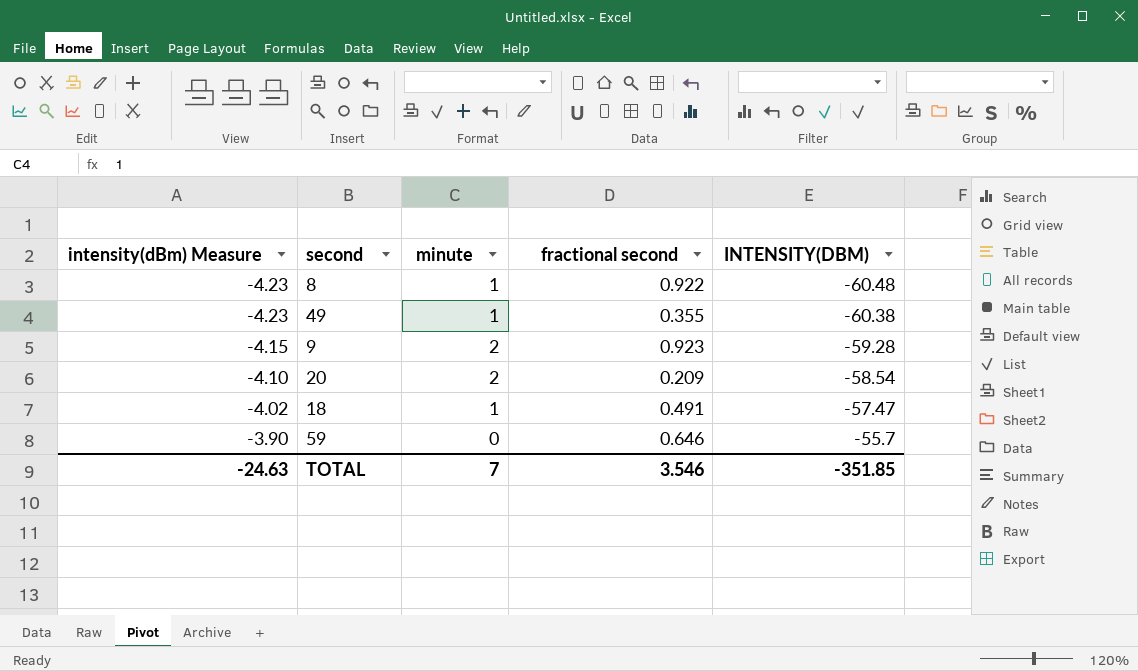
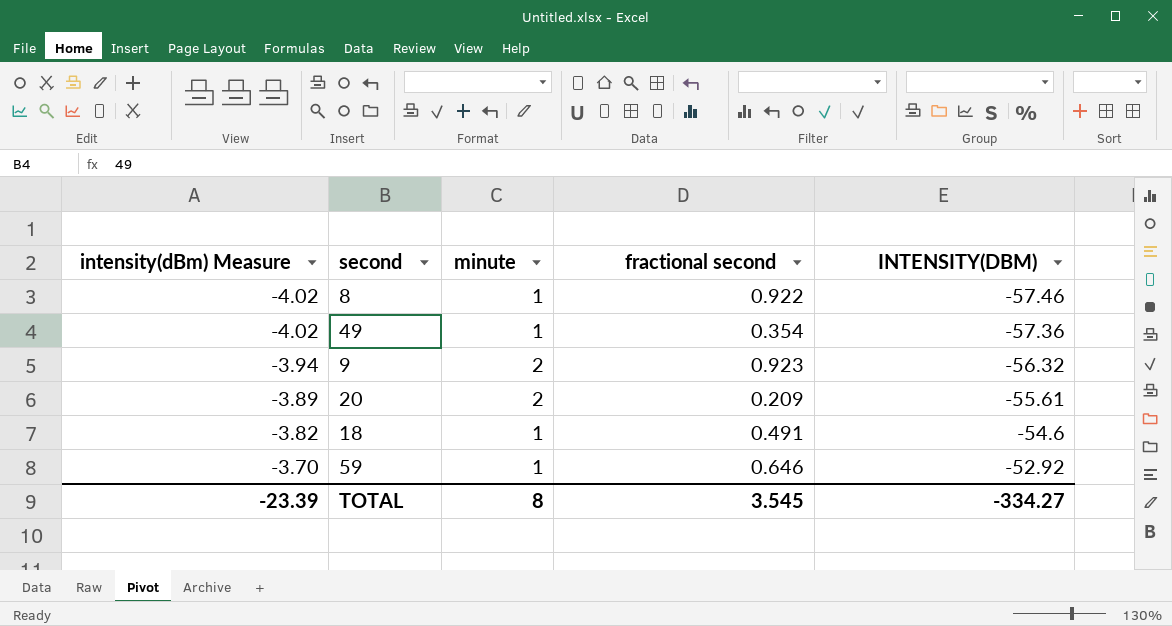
8 | intensity(dBm) Measure: -4.23 -> -4.02
8 | INTENSITY(DBM): -60.48 -> -57.46
49 | intensity(dBm) Measure: -4.23 -> -4.02
49 | fractional second: 0.355 -> 0.354
49 | INTENSITY(DBM): -60.38 -> -57.36
9 | intensity(dBm) Measure: -4.15 -> -3.94
9 | INTENSITY(DBM): -59.28 -> -56.32
20 | intensity(dBm) Measure: -4.10 -> -3.89
20 | INTENSITY(DBM): -58.54 -> -55.61
18 | intensity(dBm) Measure: -4.02 -> -3.82
18 | INTENSITY(DBM): -57.47 -> -54.6
59 | intensity(dBm) Measure: -3.90 -> -3.70
59 | minute: 0 -> 1
59 | INTENSITY(DBM): -55.7 -> -52.92
TOTAL | intensity(dBm) Measure: -24.63 -> -23.39
TOTAL | minute: 7 -> 8
TOTAL | fractional second: 3.546 -> 3.545
TOTAL | INTENSITY(DBM): -351.85 -> -334.27

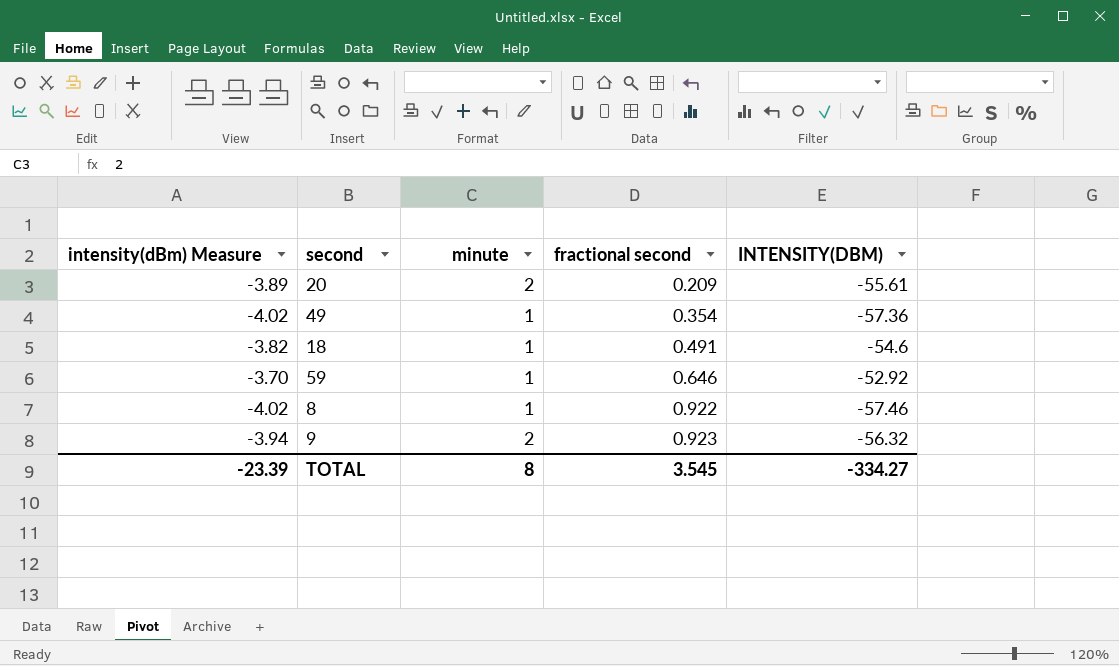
row order: intensity(dBm) Measure ascending -> fractional second ascending

